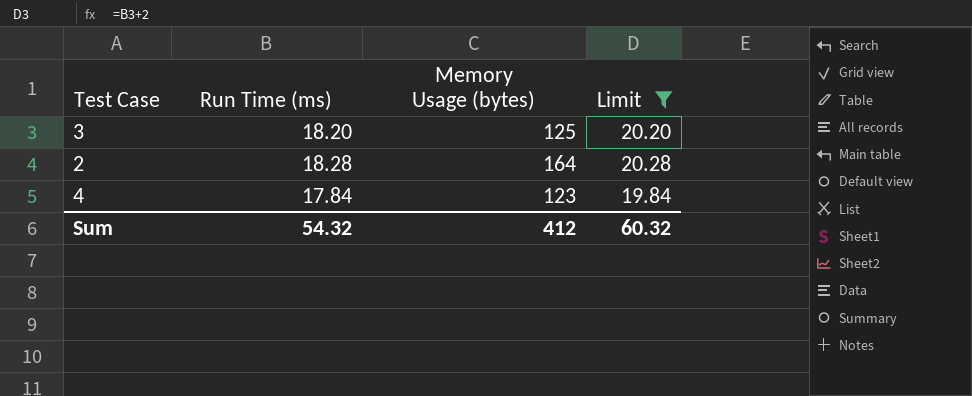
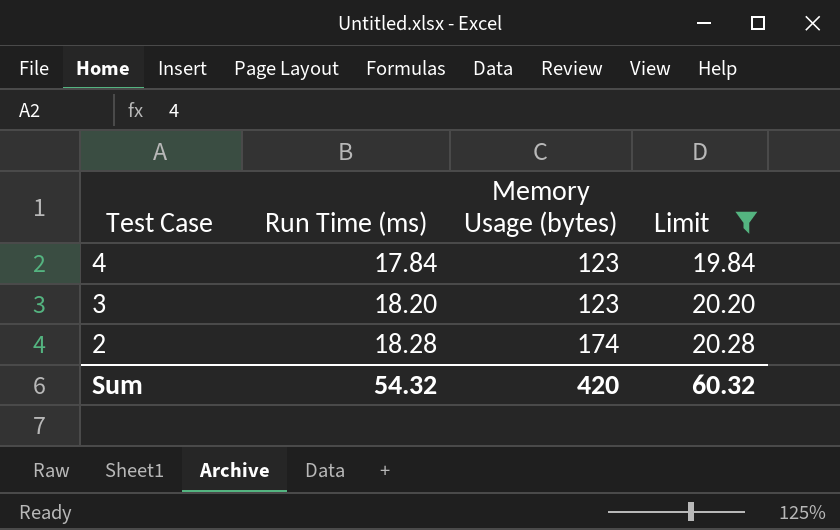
row order: none -> Test Case descending
3 | Memory Usage (bytes): 125 -> 123
2 | Memory Usage (bytes): 164 -> 174
Sum | Memory Usage (bytes): 412 -> 420

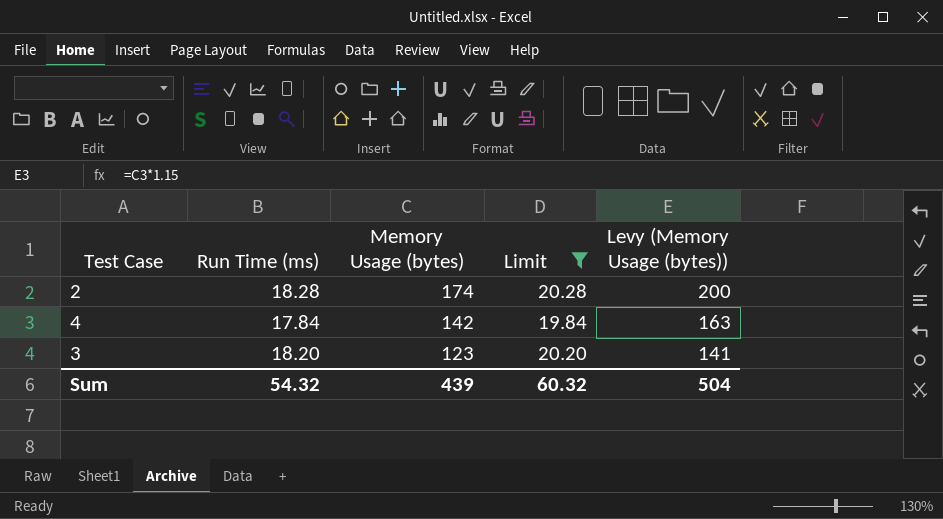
row order: Test Case descending -> Memory Usage (bytes) descending
column Levy (Memory Usage (bytes)) | formula: none -> [Memory Usage (bytes)] * 1.15
4 | Memory Usage (bytes): 123 -> 142
Sum | Memory Usage (bytes): 420 -> 439

